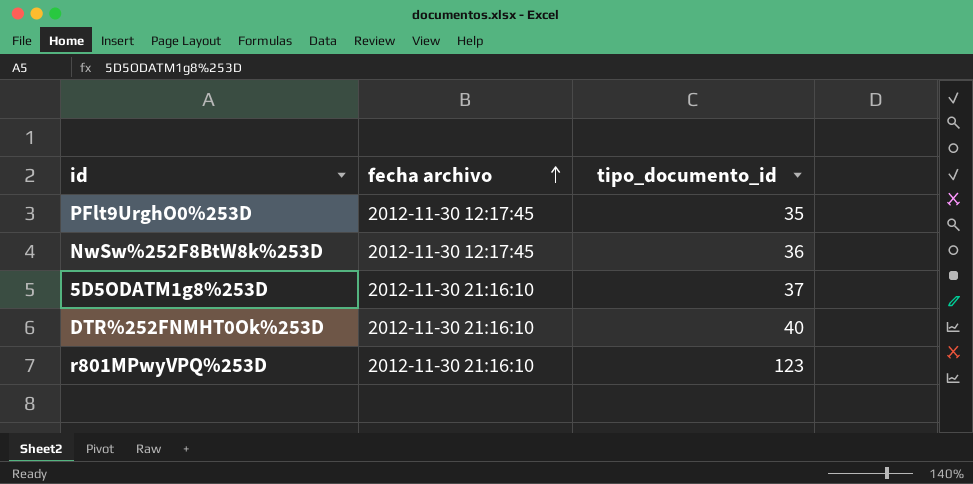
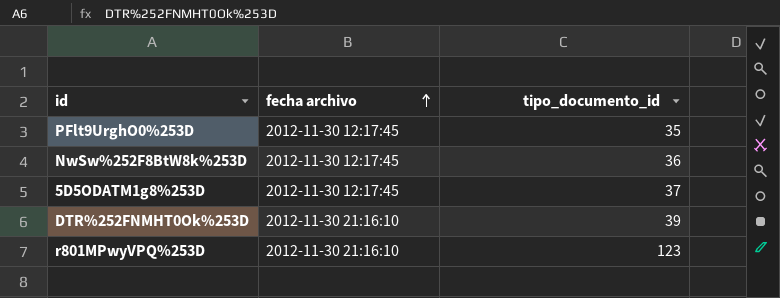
5D5ODATM1g8%253D | fecha archivo: 2012-11-30 21:16:10 -> 2012-11-30 12:17:45
DTR%252FNMHT0Ok%253D | tipo_documento_id: 40 -> 39

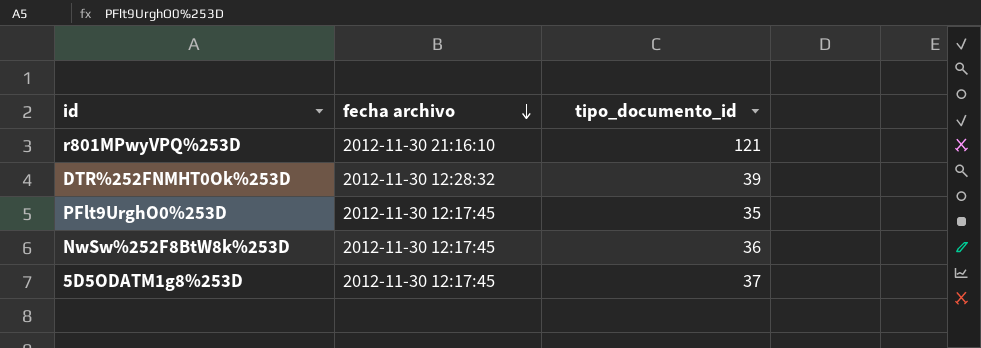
row order: fecha archivo ascending -> fecha archivo descending
r801MPwyVPQ%253D | tipo_documento_id: 123 -> 121
DTR%252FNMHT0Ok%253D | fecha archivo: 2012-11-30 21:16:10 -> 2012-11-30 12:28:32

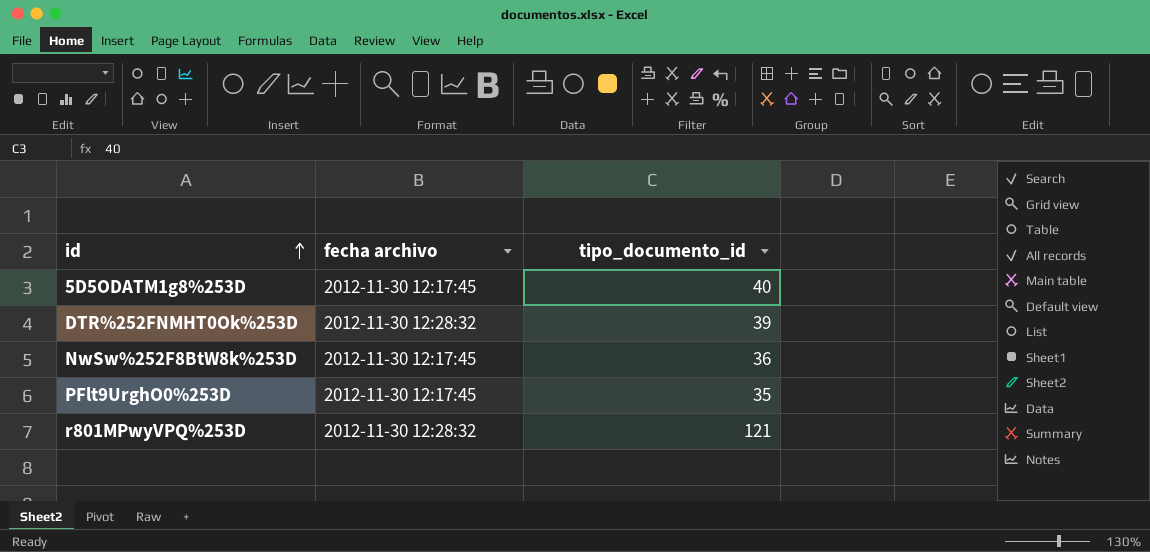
row order: fecha archivo descending -> id ascending
5D5ODATM1g8%253D | tipo_documento_id: 37 -> 40
r801MPwyVPQ%253D | fecha archivo: 2012-11-30 21:16:10 -> 2012-11-30 12:28:32

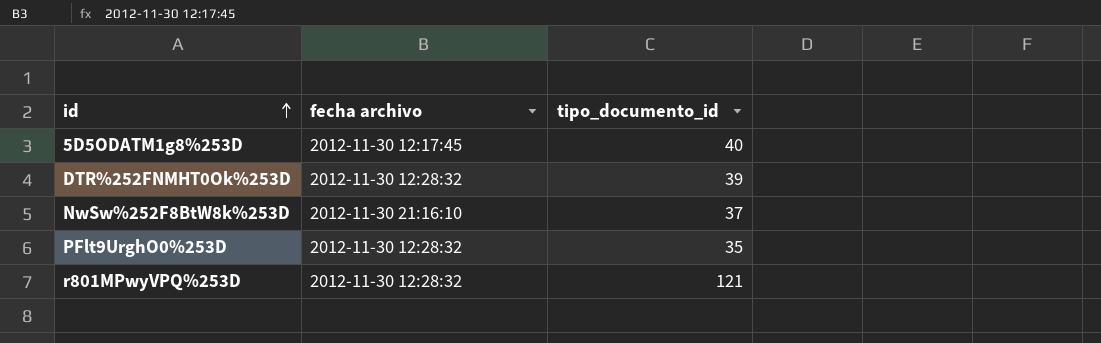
NwSw%252F8BtW8k%253D | fecha archivo: 2012-11-30 12:17:45 -> 2012-11-30 21:16:10
NwSw%252F8BtW8k%253D | tipo_documento_id: 36 -> 37
PFlt9UrghO0%253D | fecha archivo: 2012-11-30 12:17:45 -> 2012-11-30 12:28:32

